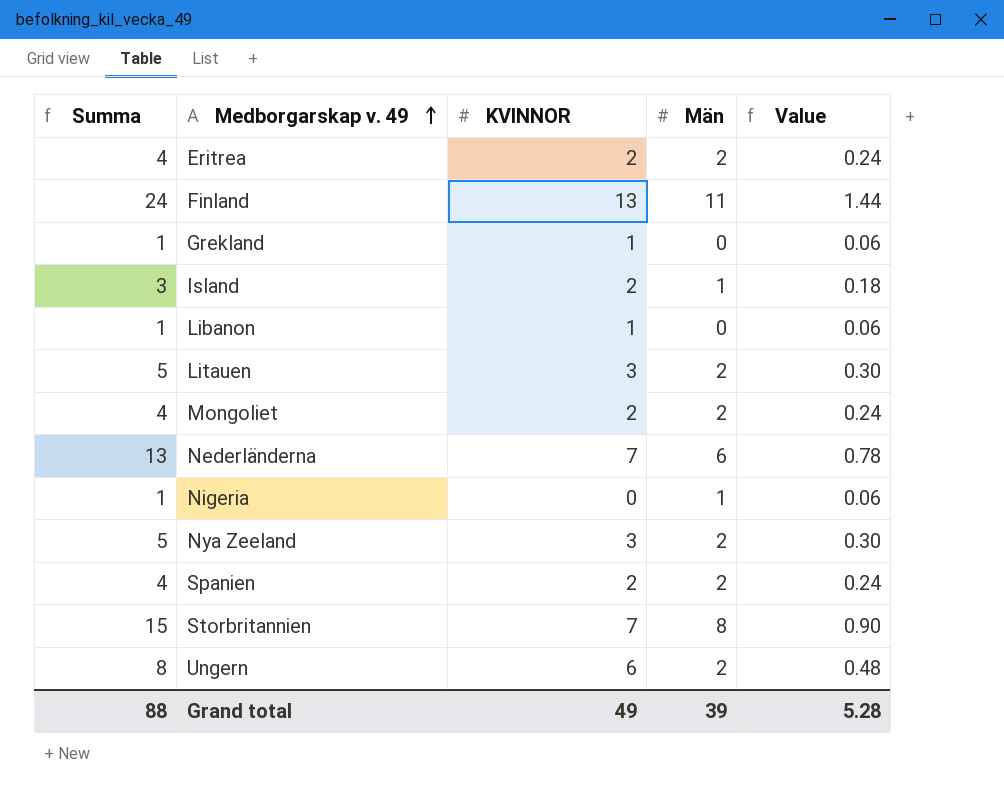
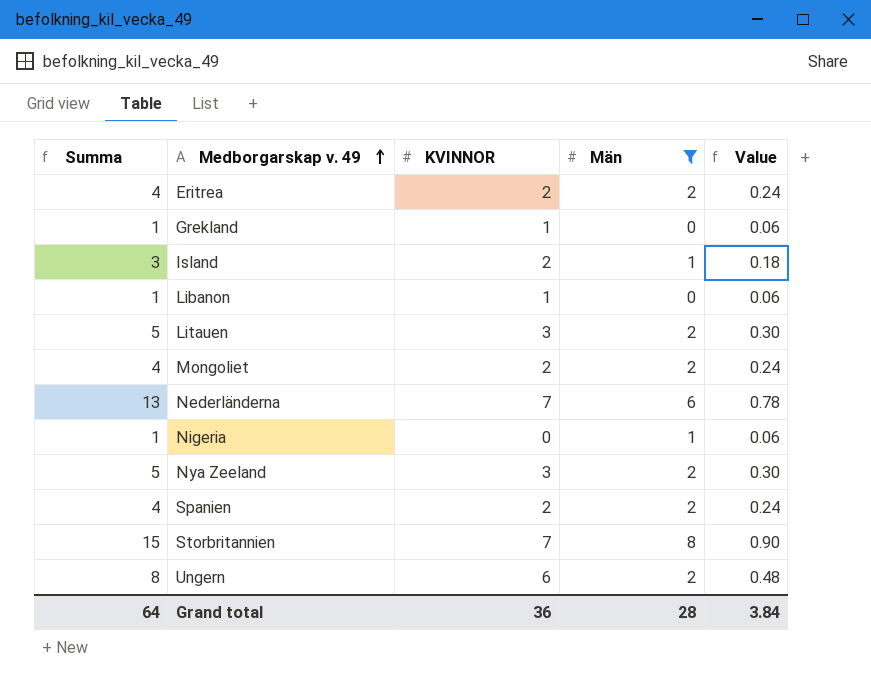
filter: none -> Män != 11
Grand total | Summa: 88 -> 64
Grand total | KVINNOR: 49 -> 36
Grand total | Män: 39 -> 28
Grand total | Value: 5.28 -> 3.84

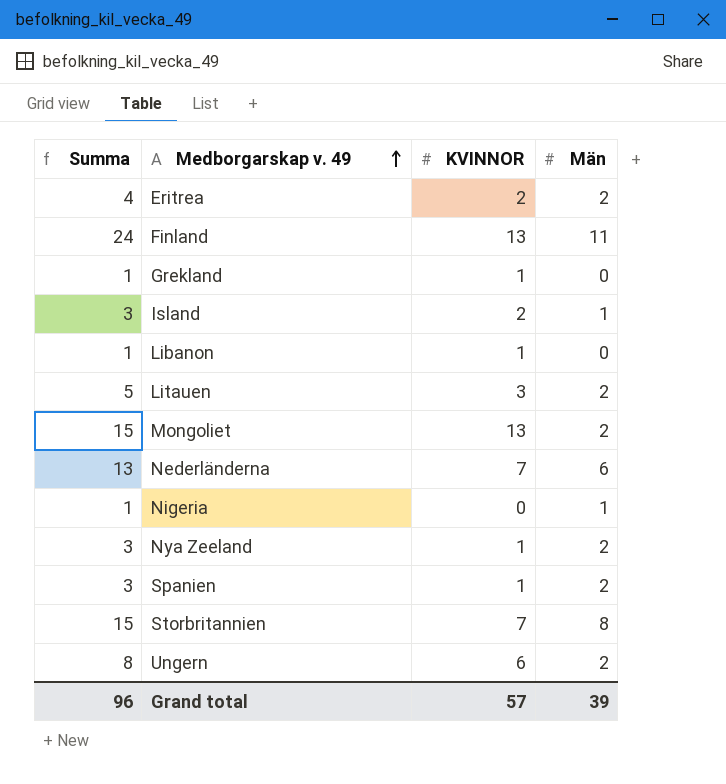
filter: Män != 11 -> none
column Value | formula: [Summa] * 0.06 -> none
Mongoliet | Summa: 4 -> 15
Mongoliet | KVINNOR: 2 -> 13
Nya Zeeland | Summa: 5 -> 3
Nya Zeeland | KVINNOR: 3 -> 1
Spanien | Summa: 4 -> 3
Spanien | KVINNOR: 2 -> 1
Grand total | Summa: 64 -> 96
Grand total | KVINNOR: 36 -> 57
Grand total | Män: 28 -> 39

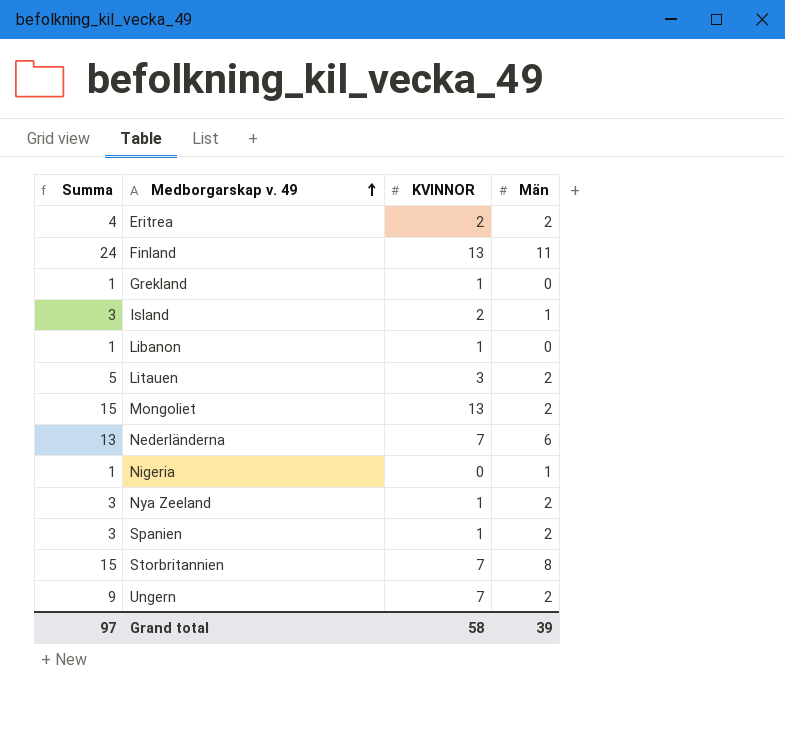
Ungern | Summa: 8 -> 9
Ungern | KVINNOR: 6 -> 7
Grand total | Summa: 96 -> 97
Grand total | KVINNOR: 57 -> 58

